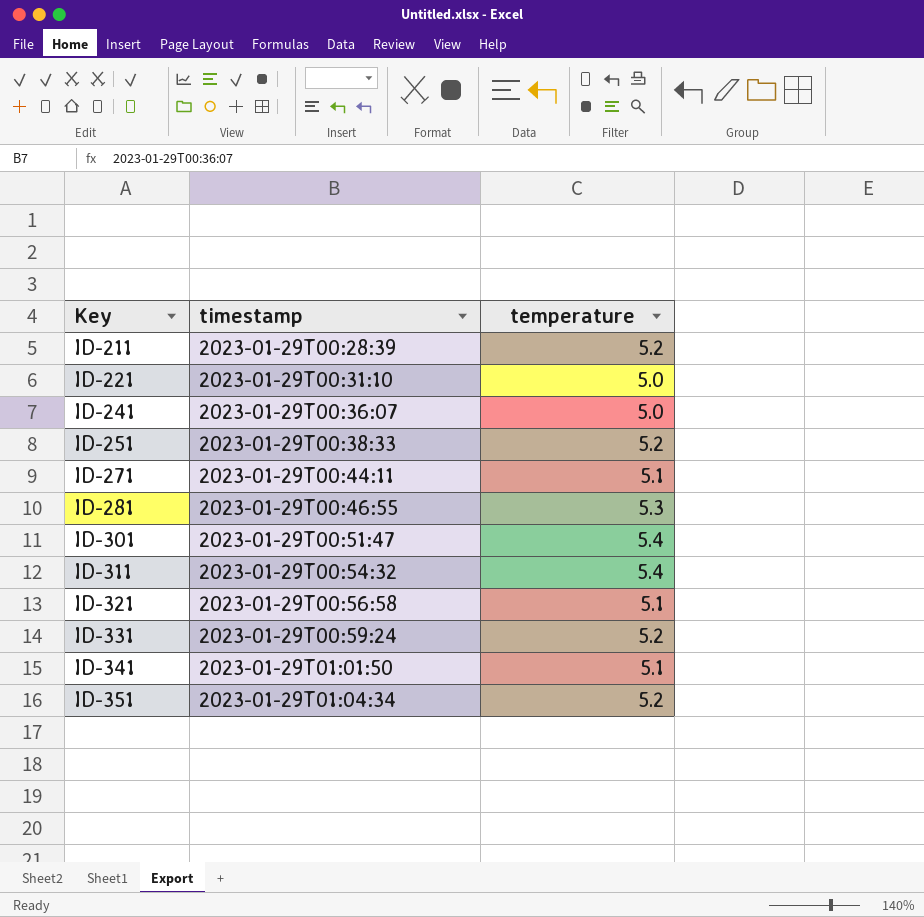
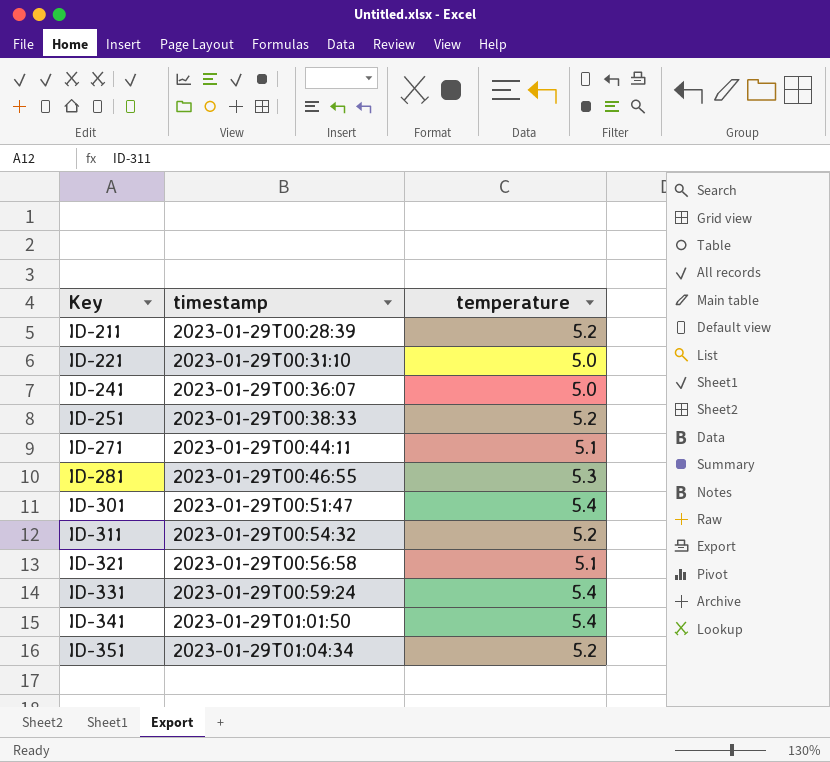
ID-311 | temperature: 5.4 -> 5.2
ID-331 | temperature: 5.2 -> 5.4
ID-341 | temperature: 5.1 -> 5.4

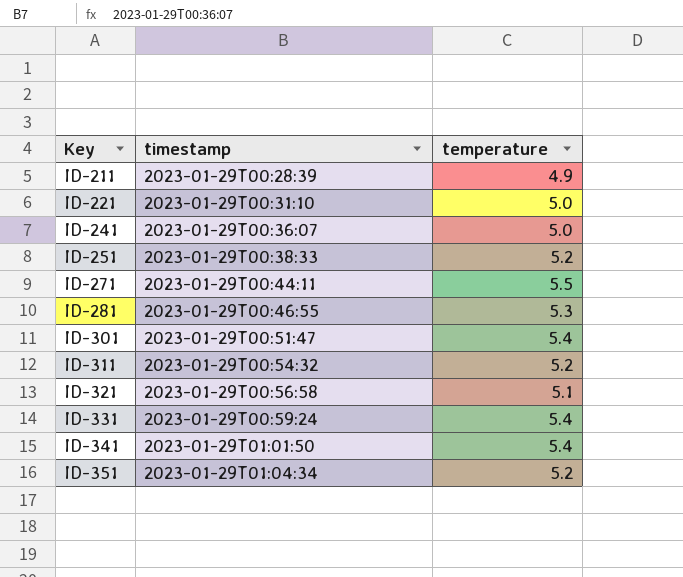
ID-211 | temperature: 5.2 -> 4.9
ID-271 | temperature: 5.1 -> 5.5

